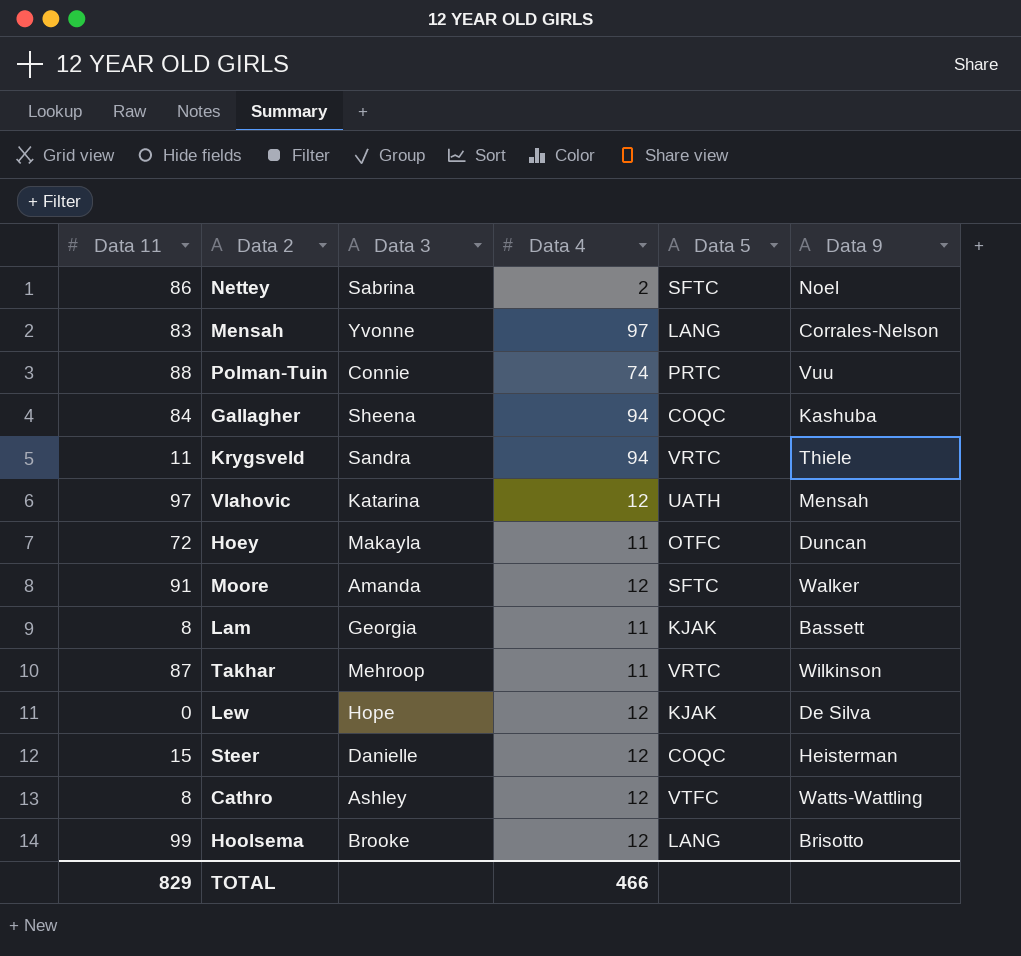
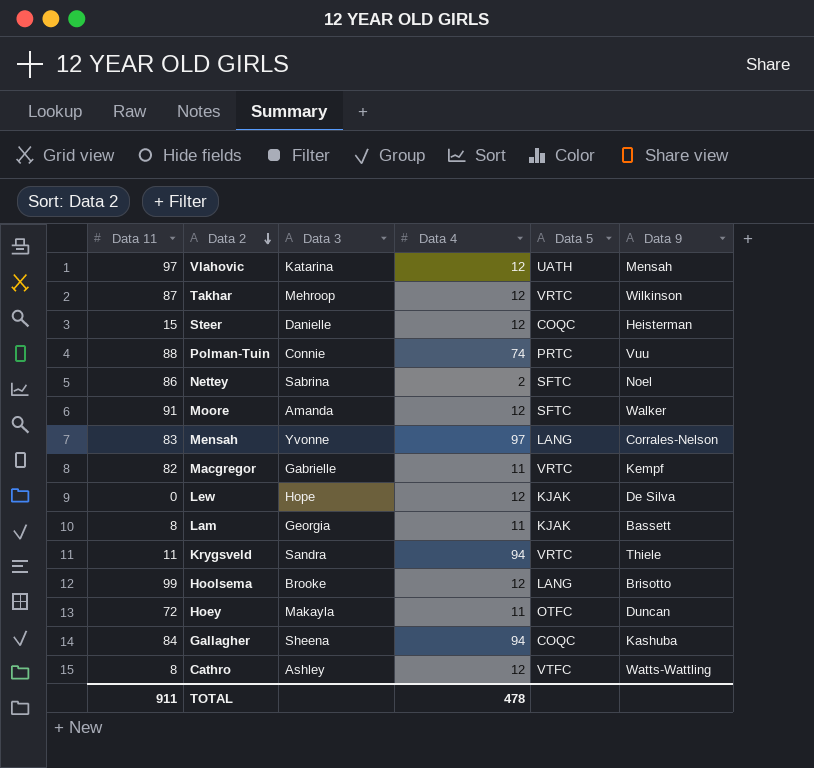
row order: none -> Data 2 descending
Takhar | Data 4: 11 -> 12
row Macgregor: none -> 82 | Gabrielle | 11 | VRTC | Kempf
TOTAL | Data 11: 829 -> 911
TOTAL | Data 4: 466 -> 478

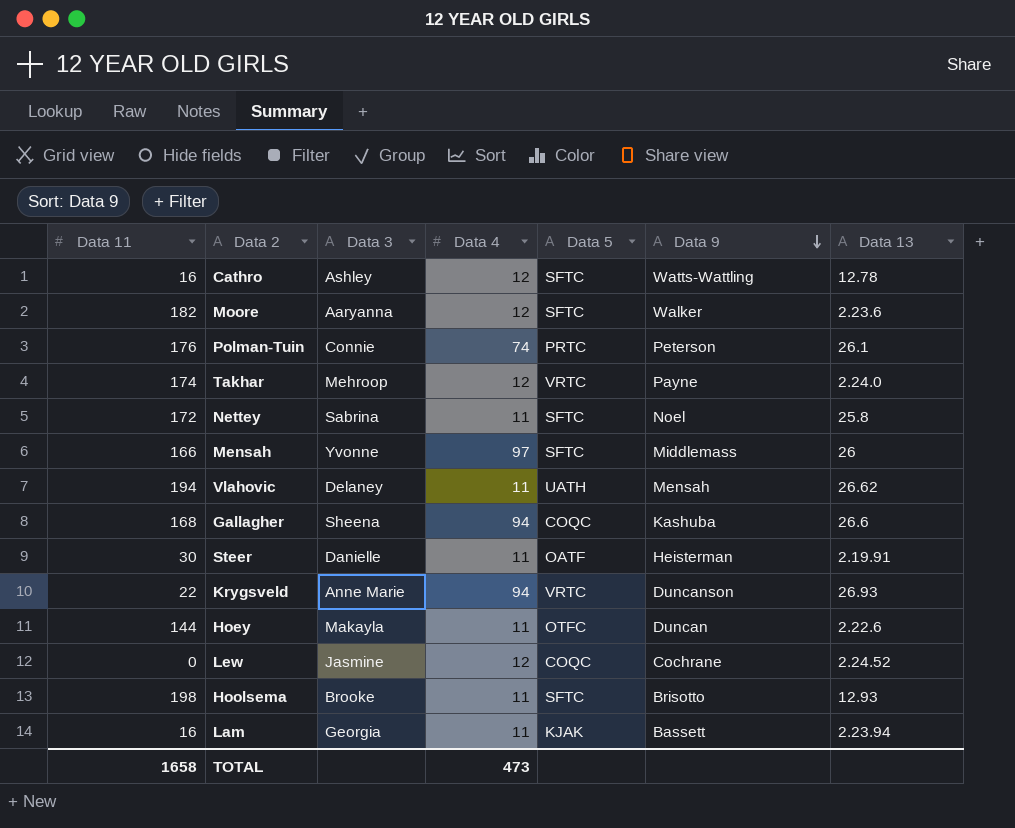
row order: Data 2 descending -> Data 9 descending
column Data 13 | position: none -> 7
row Macgregor: 82 | Gabrielle | 11 | VRTC | Kempf -> none
Cathro | Data 11: 8 -> 16
Cathro | Data 5: VTFC -> SFTC
Moore | Data 11: 91 -> 182
Moore | Data 3: Amanda -> Aaryanna
Polman-Tuin | Data 11: 88 -> 176
Polman-Tuin | Data 9: Vuu -> Peterson
Takhar | Data 11: 87 -> 174
Takhar | Data 9: Wilkinson -> Payne
Nettey | Data 11: 86 -> 172
Nettey | Data 4: 2 -> 11
Mensah | Data 11: 83 -> 166
Mensah | Data 5: LANG -> SFTC
Mensah | Data 9: Corrales-Nelson -> Middlemass
Vlahovic | Data 11: 97 -> 194
Vlahovic | Data 3: Katarina -> Delaney
Vlahovic | Data 4: 12 -> 11
Gallagher | Data 11: 84 -> 168
Steer | Data 11: 15 -> 30
Steer | Data 4: 12 -> 11
Steer | Data 5: COQC -> OATF
Krygsveld | Data 11: 11 -> 22
Krygsveld | Data 3: Sandra -> Anne Marie
Krygsveld | Data 9: Thiele -> Duncanson
Hoey | Data 11: 72 -> 144
Lew | Data 3: Hope -> Jasmine
Lew | Data 5: KJAK -> COQC
Lew | Data 9: De Silva -> Cochrane
Hoolsema | Data 11: 99 -> 198
Hoolsema | Data 4: 12 -> 11
Hoolsema | Data 5: LANG -> SFTC
Lam | Data 11: 8 -> 16
TOTAL | Data 11: 911 -> 1658
TOTAL | Data 4: 478 -> 473

